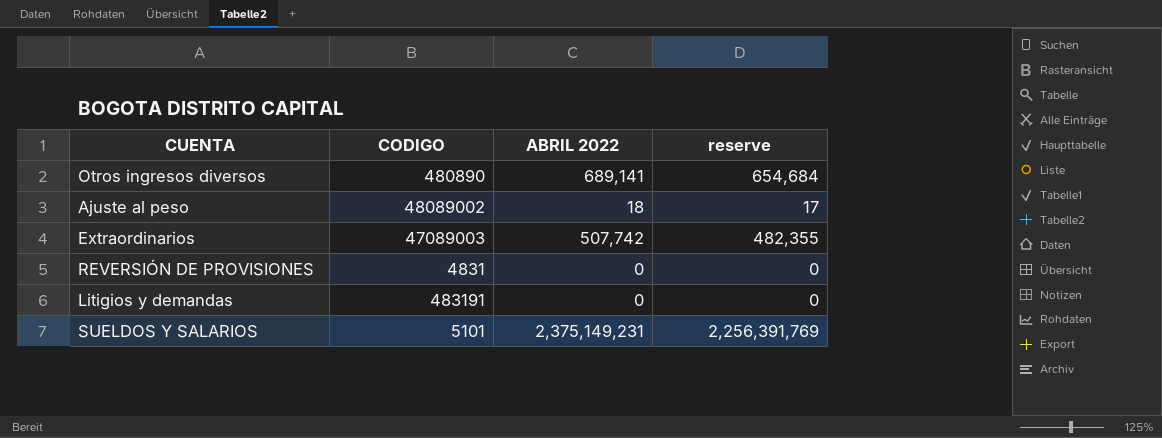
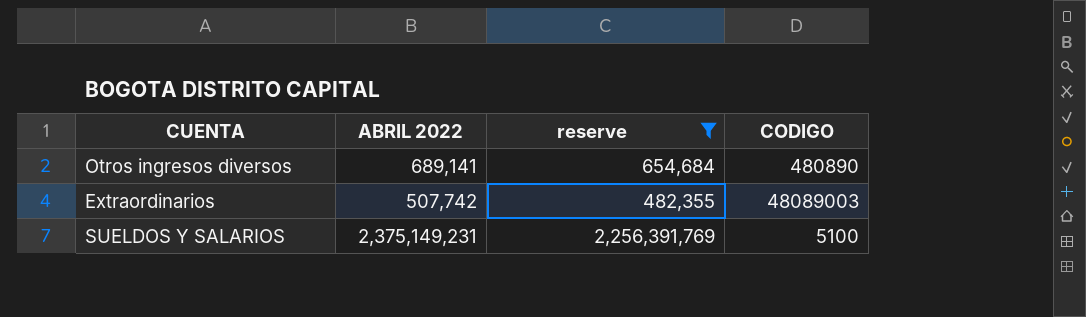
filter: none -> reserve >= 482,355
column CODIGO | position: 2 -> 4
Extraordinarios | CODIGO: 47089003 -> 48089003
SUELDOS Y SALARIOS | CODIGO: 5101 -> 5100

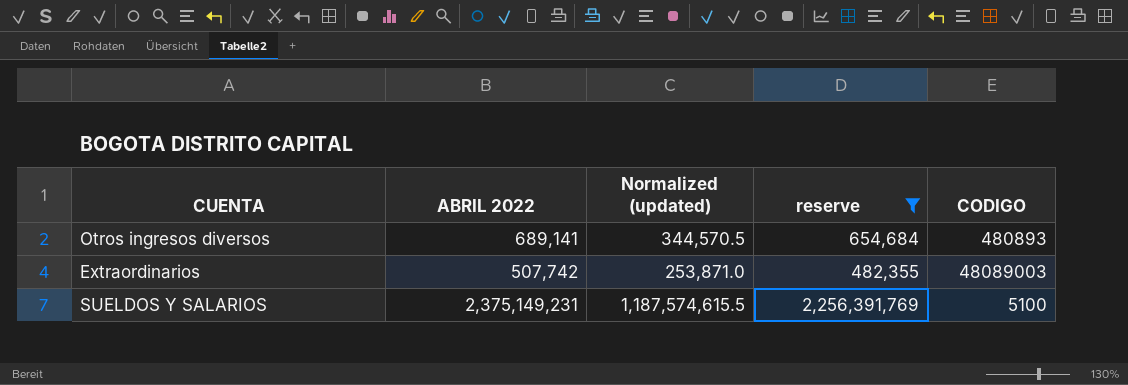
column Normalized (updated) | formula: none -> [ABRIL 2022] * 0.5
Otros ingresos diversos | CODIGO: 480890 -> 480893

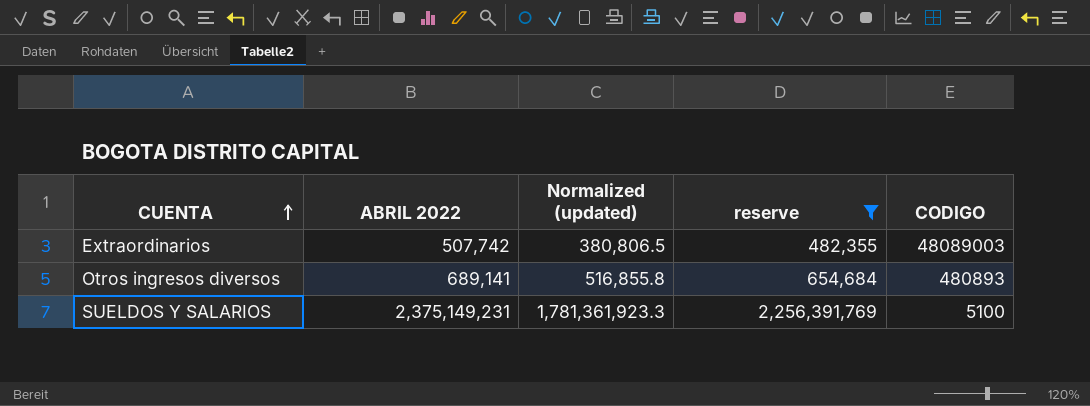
row order: none -> CUENTA ascending
column Normalized (updated) | formula: [ABRIL 2022] * 0.5 -> [ABRIL 2022] * 0.75

